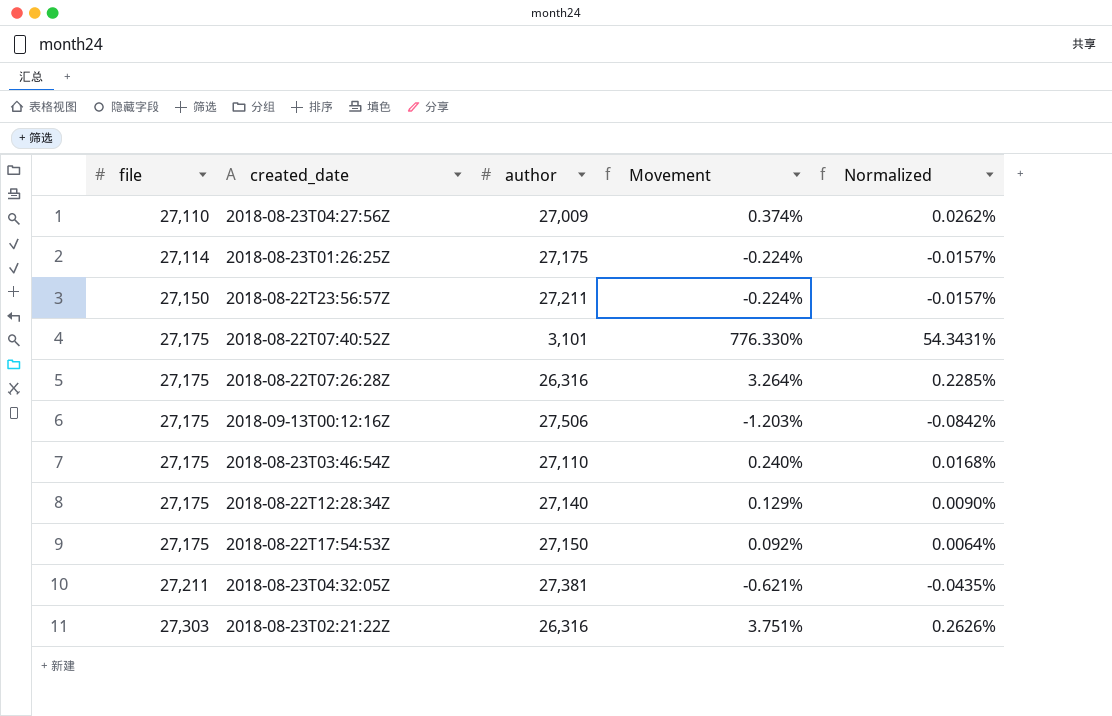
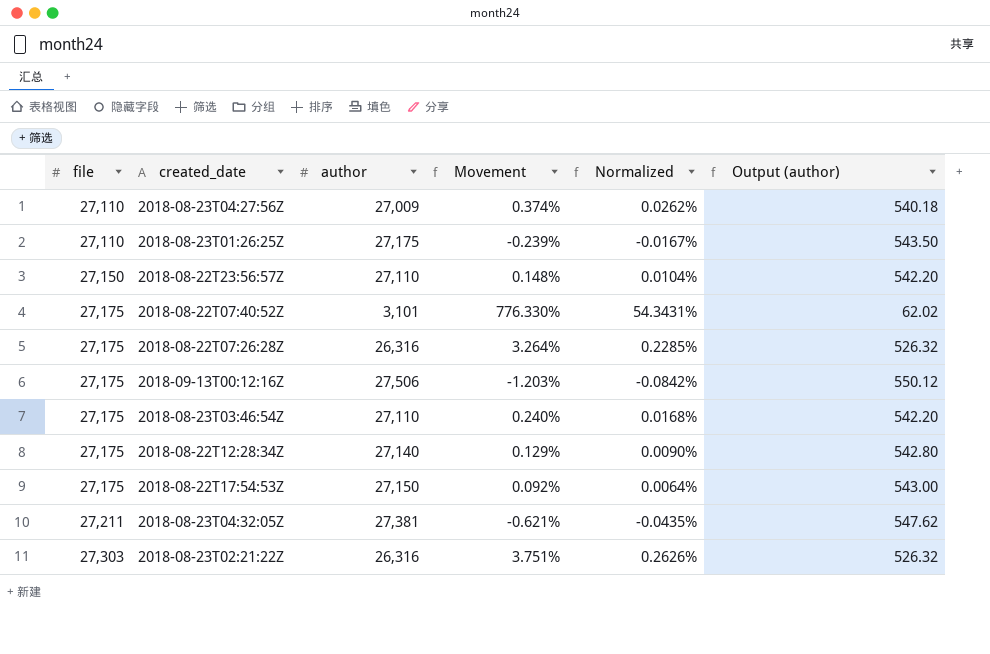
column Output (author) | formula: none -> [author] * 0.02
2018-08-23T01:26:25Z | file: 27,114 -> 27,110
2018-08-23T01:26:25Z | Movement: -0.224% -> -0.239%
2018-08-23T01:26:25Z | Normalized: -0.0157% -> -0.0167%
2018-08-22T23:56:57Z | author: 27,211 -> 27,110
2018-08-22T23:56:57Z | Movement: -0.224% -> 0.148%
2018-08-22T23:56:57Z | Normalized: -0.0157% -> 0.0104%

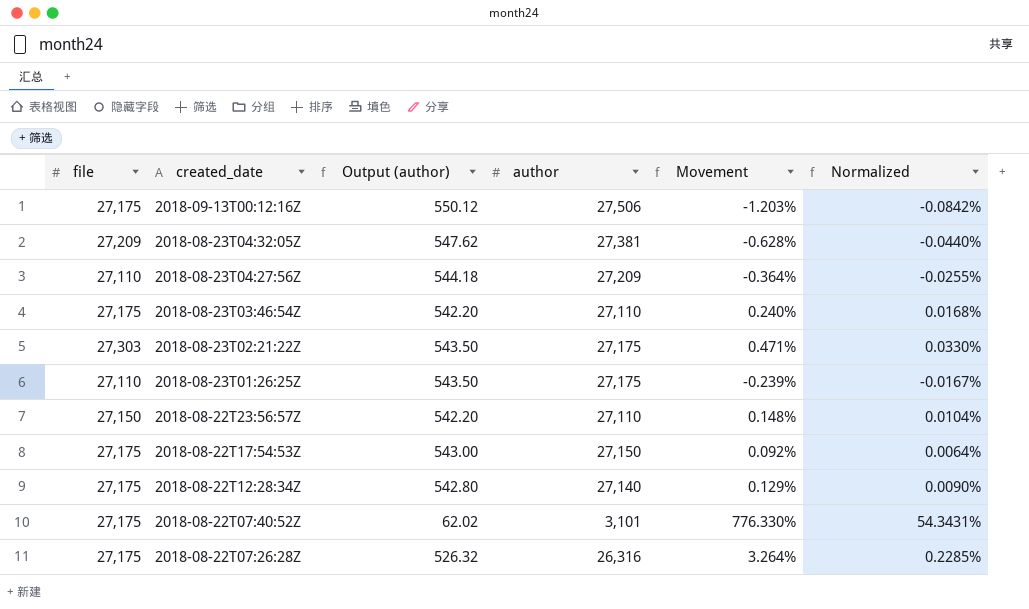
row order: file ascending -> created_date descending
column Output (author) | position: 6 -> 3
2018-08-23T04:32:05Z | file: 27,211 -> 27,209
2018-08-23T04:32:05Z | Movement: -0.621% -> -0.628%
2018-08-23T04:32:05Z | Normalized: -0.0435% -> -0.0440%
2018-08-23T04:27:56Z | Output (author): 540.18 -> 544.18
2018-08-23T04:27:56Z | author: 27,009 -> 27,209
2018-08-23T04:27:56Z | Movement: 0.374% -> -0.364%
2018-08-23T04:27:56Z | Normalized: 0.0262% -> -0.0255%
2018-08-23T02:21:22Z | Output (author): 526.32 -> 543.50
2018-08-23T02:21:22Z | author: 26,316 -> 27,175
2018-08-23T02:21:22Z | Movement: 3.751% -> 0.471%
2018-08-23T02:21:22Z | Normalized: 0.2626% -> 0.0330%

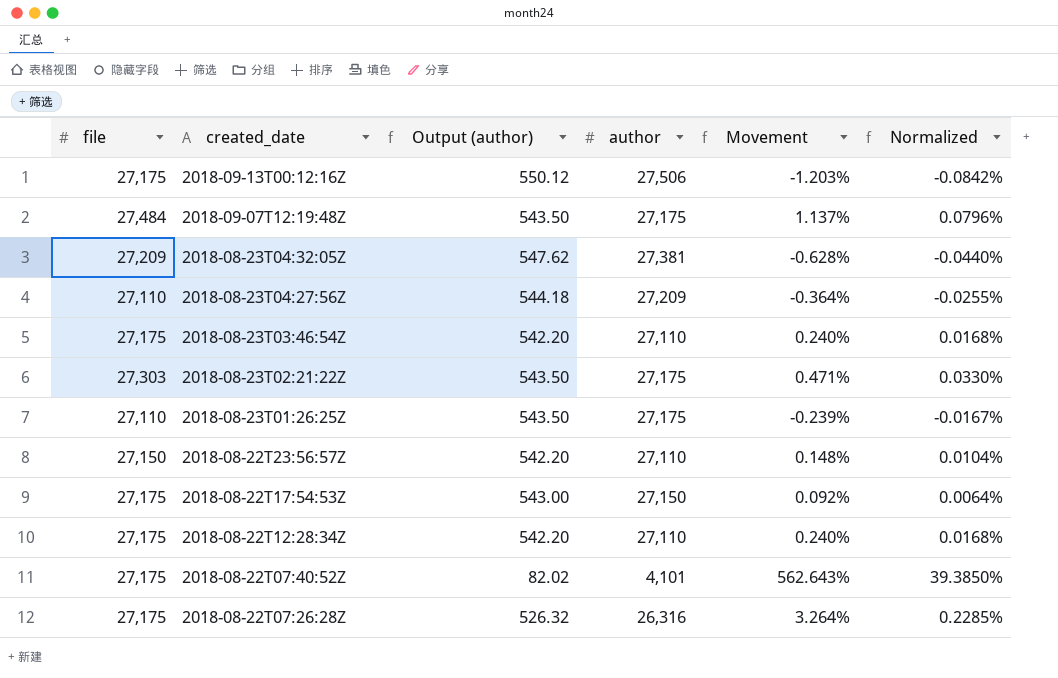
row 2018-09-07T12:19:48Z: none -> 27,484 | 543.50 | 27,175 | 1.137% | 0.0796%
2018-08-22T12:28:34Z | Output (author): 542.80 -> 542.20
2018-08-22T12:28:34Z | author: 27,140 -> 27,110
2018-08-22T12:28:34Z | Movement: 0.129% -> 0.240%
2018-08-22T12:28:34Z | Normalized: 0.0090% -> 0.0168%
2018-08-22T07:40:52Z | Output (author): 62.02 -> 82.02
2018-08-22T07:40:52Z | author: 3,101 -> 4,101
2018-08-22T07:40:52Z | Movement: 776.330% -> 562.643%
2018-08-22T07:40:52Z | Normalized: 54.3431% -> 39.3850%

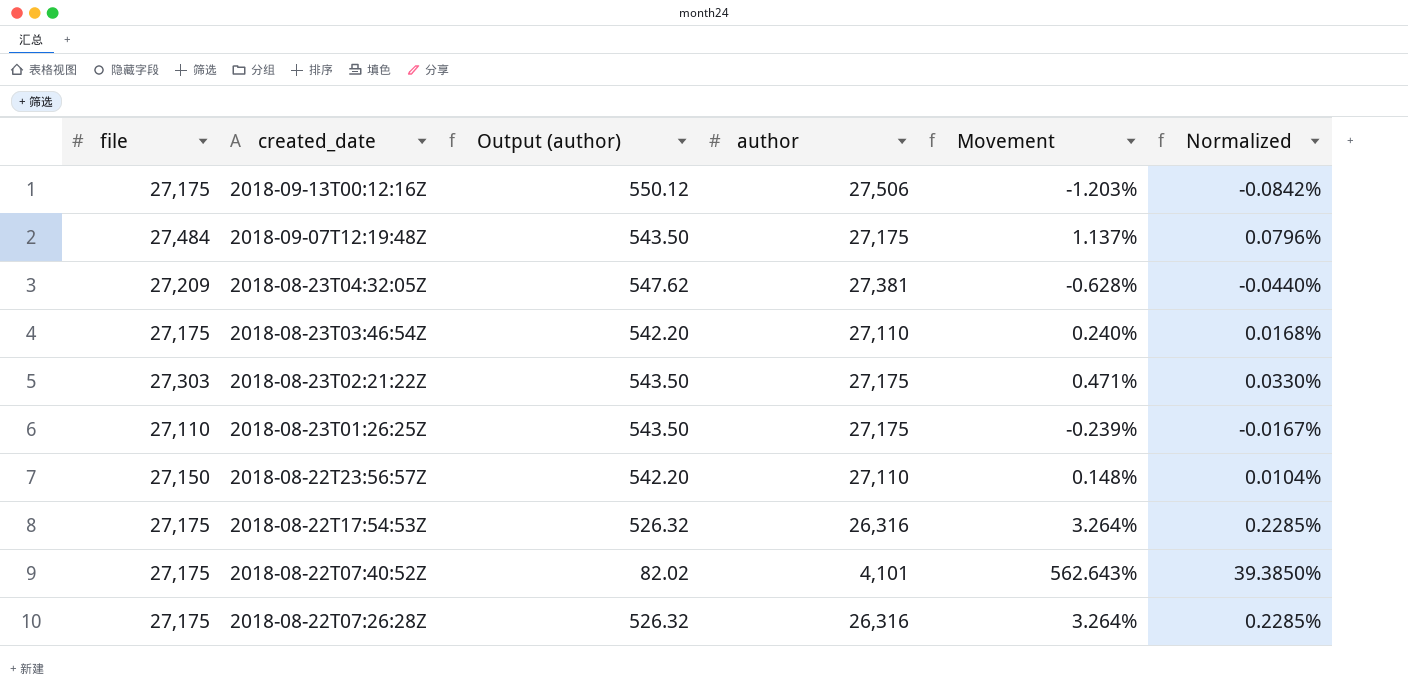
row 2018-08-23T04:27:56Z: 27,110 | 544.18 | 27,209 | -0.364% | -0.0255% -> none
row 2018-08-22T12:28:34Z: 27,175 | 542.20 | 27,110 | 0.240% | 0.0168% -> none
2018-08-22T17:54:53Z | Output (author): 543.00 -> 526.32
2018-08-22T17:54:53Z | author: 27,150 -> 26,316
2018-08-22T17:54:53Z | Movement: 0.092% -> 3.264%
2018-08-22T17:54:53Z | Normalized: 0.0064% -> 0.2285%

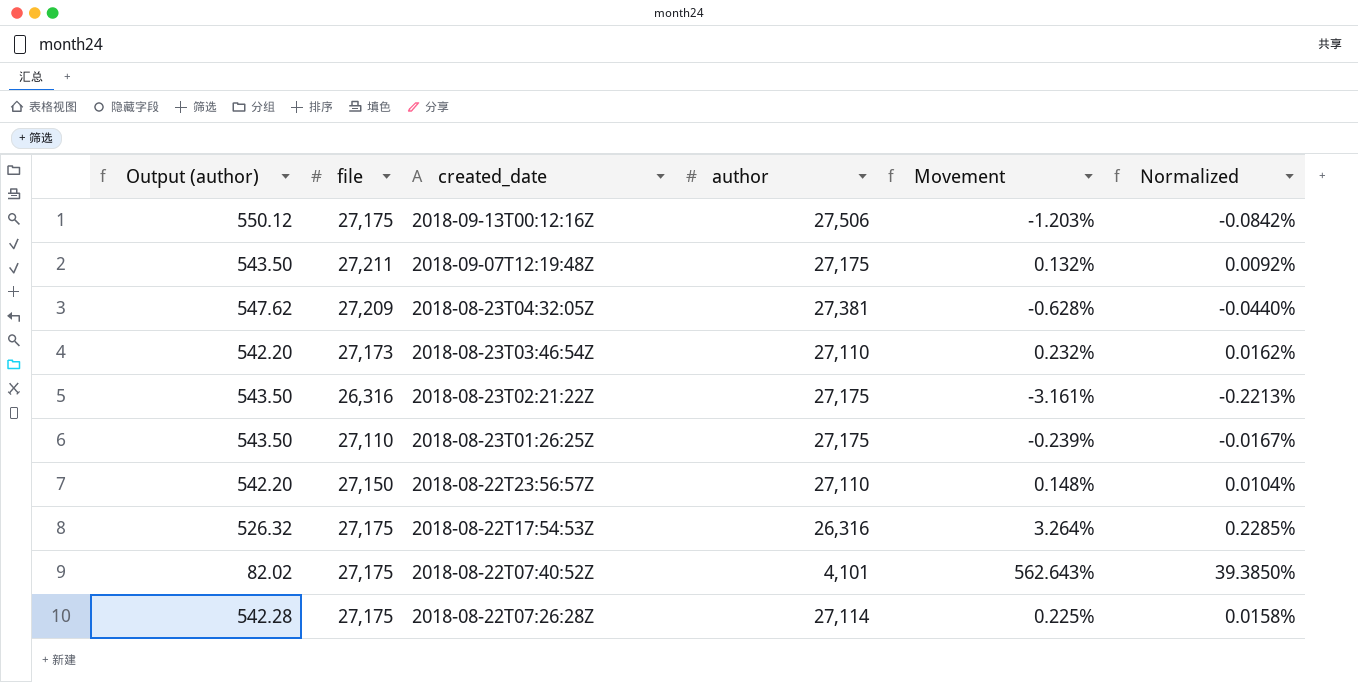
column Output (author) | position: 3 -> 1
2018-09-07T12:19:48Z | file: 27,484 -> 27,211
2018-09-07T12:19:48Z | Movement: 1.137% -> 0.132%
2018-09-07T12:19:48Z | Normalized: 0.0796% -> 0.0092%
2018-08-23T03:46:54Z | file: 27,175 -> 27,173
2018-08-23T03:46:54Z | Movement: 0.240% -> 0.232%
2018-08-23T03:46:54Z | Normalized: 0.0168% -> 0.0162%
2018-08-23T02:21:22Z | file: 27,303 -> 26,316
2018-08-23T02:21:22Z | Movement: 0.471% -> -3.161%
2018-08-23T02:21:22Z | Normalized: 0.0330% -> -0.2213%
2018-08-22T07:26:28Z | Output (author): 526.32 -> 542.28
2018-08-22T07:26:28Z | author: 26,316 -> 27,114
2018-08-22T07:26:28Z | Movement: 3.264% -> 0.225%
2018-08-22T07:26:28Z | Normalized: 0.2285% -> 0.0158%

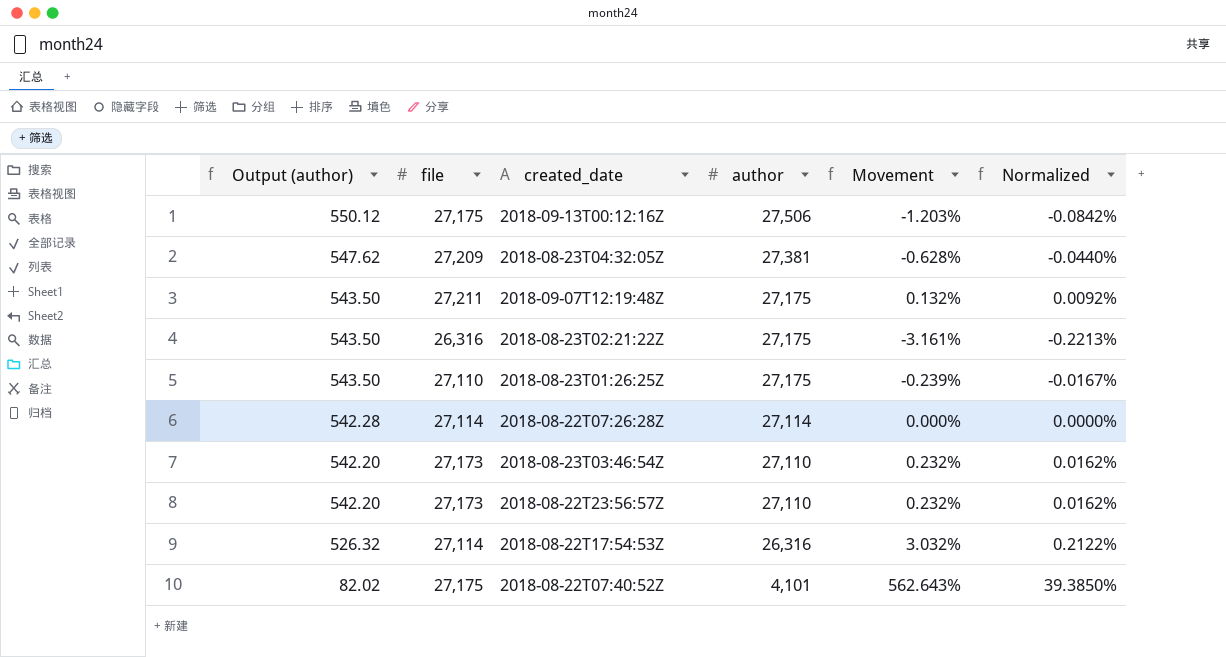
row order: created_date descending -> Output (author) descending
2018-08-22T07:26:28Z | file: 27,175 -> 27,114
2018-08-22T07:26:28Z | Movement: 0.225% -> 0.000%
2018-08-22T07:26:28Z | Normalized: 0.0158% -> 0.0000%
2018-08-22T23:56:57Z | file: 27,150 -> 27,173
2018-08-22T23:56:57Z | Movement: 0.148% -> 0.232%
2018-08-22T23:56:57Z | Normalized: 0.0104% -> 0.0162%
2018-08-22T17:54:53Z | file: 27,175 -> 27,114
2018-08-22T17:54:53Z | Movement: 3.264% -> 3.032%
2018-08-22T17:54:53Z | Normalized: 0.2285% -> 0.2122%

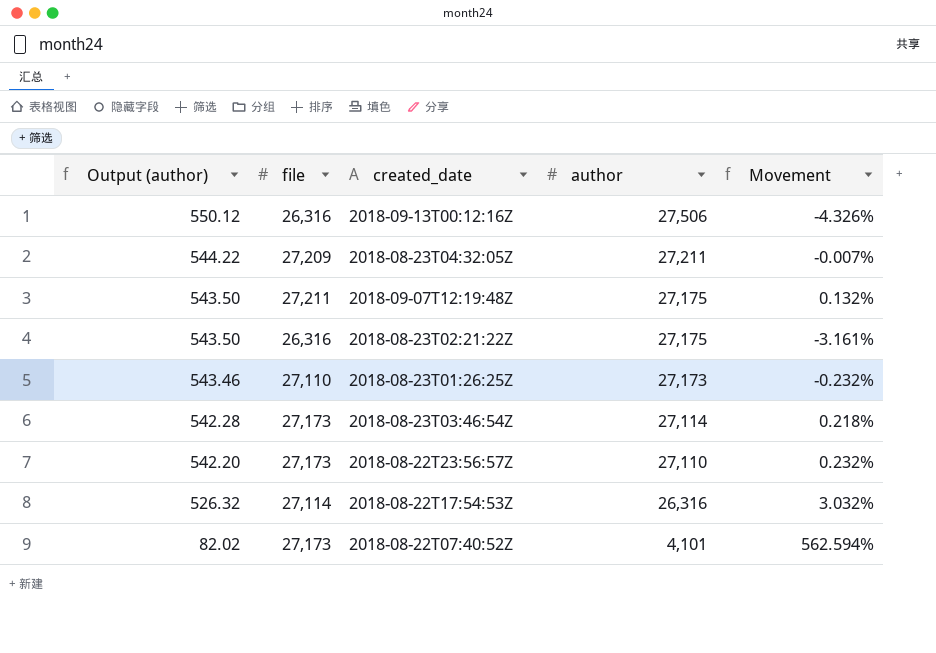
column Normalized | formula: [Movement] * 0.07 -> none
row 2018-08-22T07:26:28Z: 542.28 | 27,114 | 27,114 | 0.000% | 0.0000% -> none
2018-09-13T00:12:16Z | file: 27,175 -> 26,316
2018-09-13T00:12:16Z | Movement: -1.203% -> -4.326%
2018-08-23T04:32:05Z | Output (author): 547.62 -> 544.22
2018-08-23T04:32:05Z | author: 27,381 -> 27,211
2018-08-23T04:32:05Z | Movement: -0.628% -> -0.007%
2018-08-23T01:26:25Z | Output (author): 543.50 -> 543.46
2018-08-23T01:26:25Z | author: 27,175 -> 27,173
2018-08-23T01:26:25Z | Movement: -0.239% -> -0.232%
2018-08-23T03:46:54Z | Output (author): 542.20 -> 542.28
2018-08-23T03:46:54Z | author: 27,110 -> 27,114
2018-08-23T03:46:54Z | Movement: 0.232% -> 0.218%
2018-08-22T07:40:52Z | file: 27,175 -> 27,173
2018-08-22T07:40:52Z | Movement: 562.643% -> 562.594%

